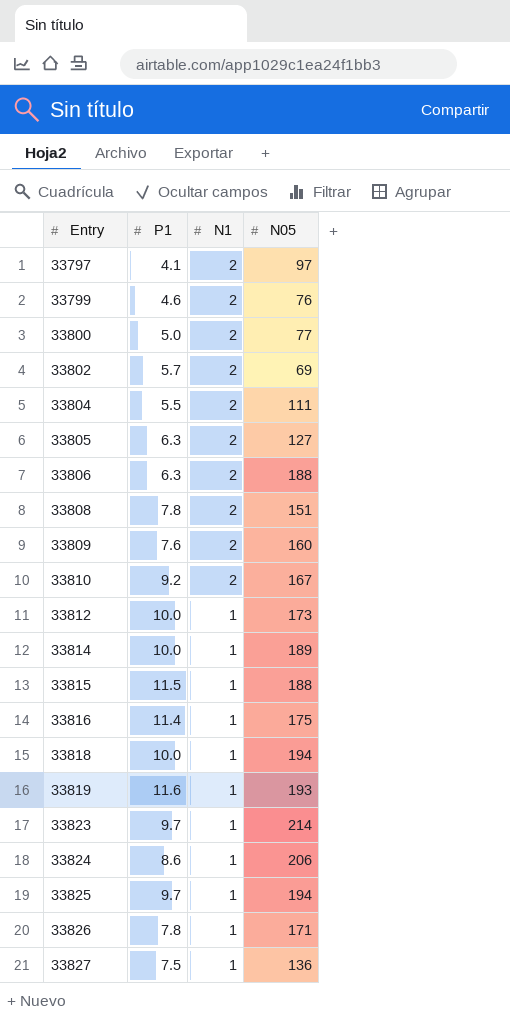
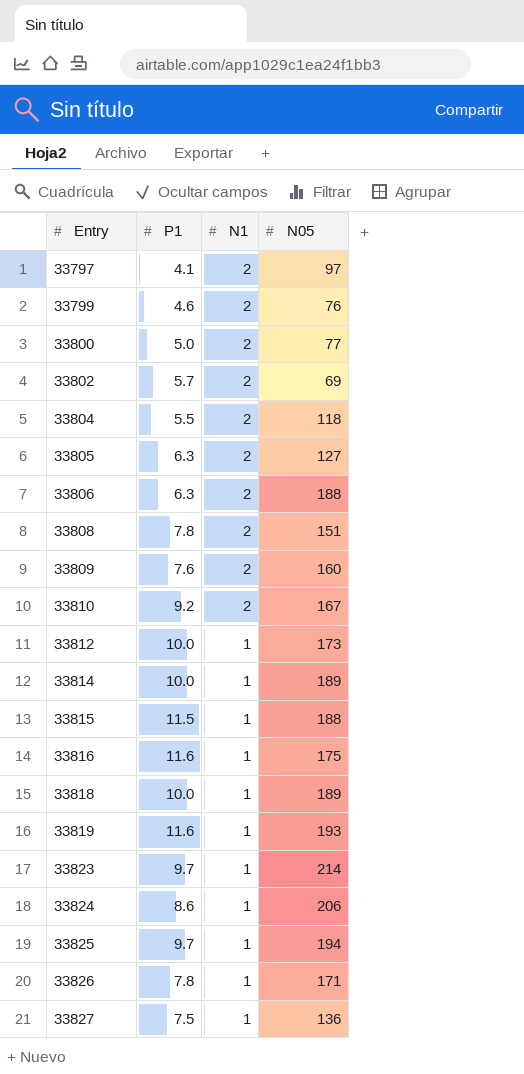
33804 | N05: 111 -> 118
33816 | P1: 11.4 -> 11.6
33818 | N05: 194 -> 189

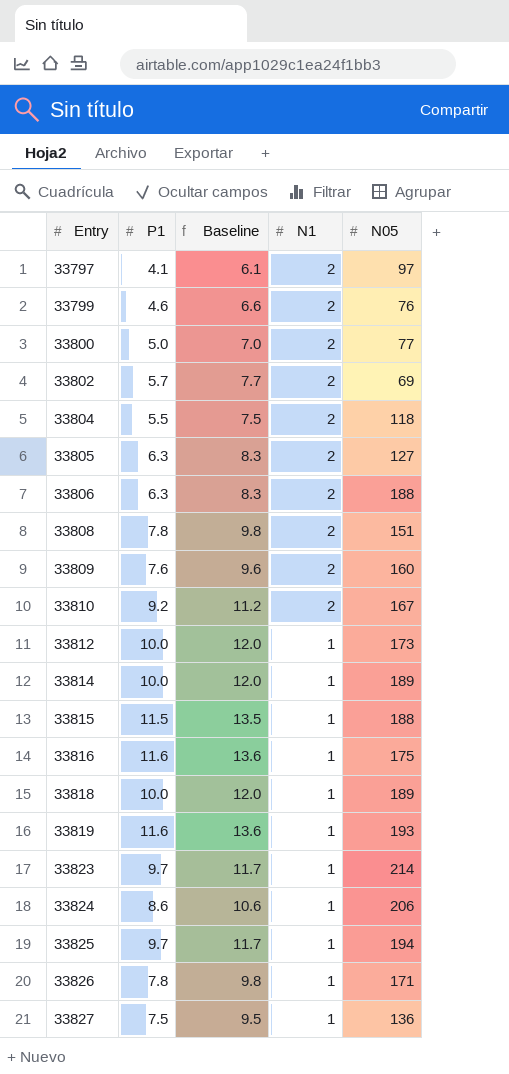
column Baseline | formula: none -> [P1] + 2

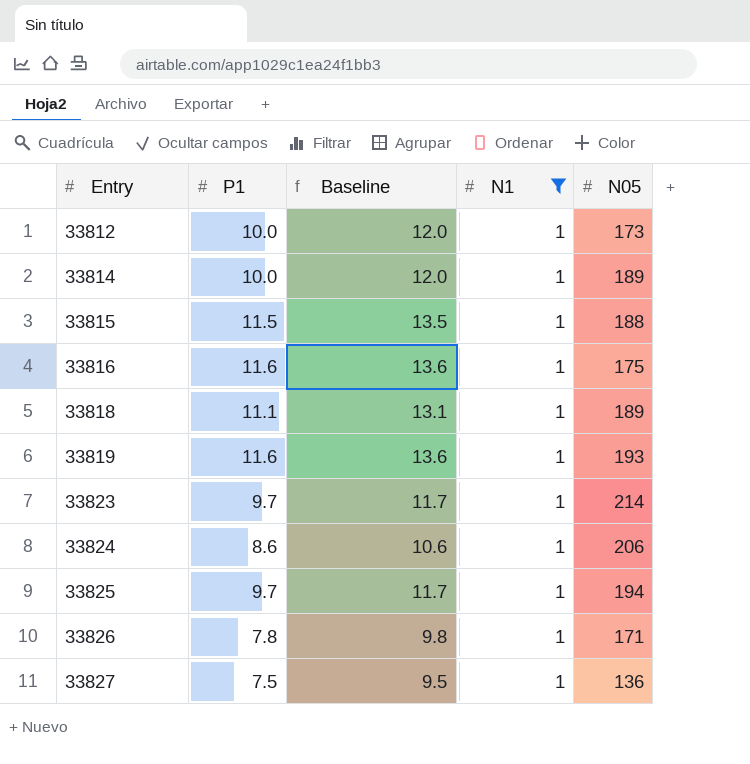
filter: none -> N1 = 1
33818 | P1: 10.0 -> 11.1
33818 | Baseline: 12.0 -> 13.1

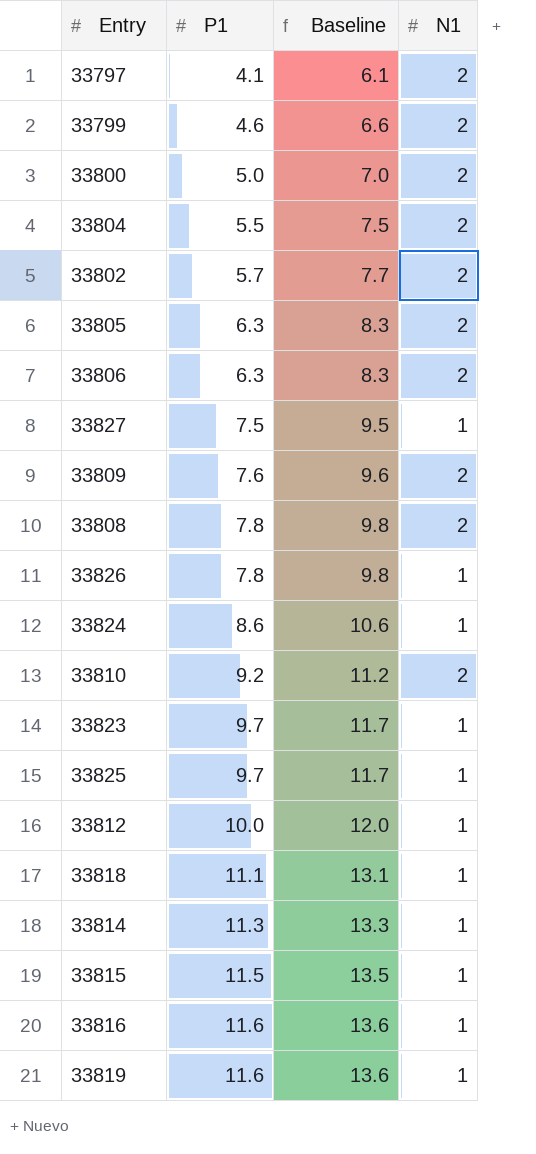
filter: N1 = 1 -> none
row order: Entry ascending -> P1 ascending
column N05 | position: 5 -> none
33814 | P1: 10.0 -> 11.3
33814 | Baseline: 12.0 -> 13.3

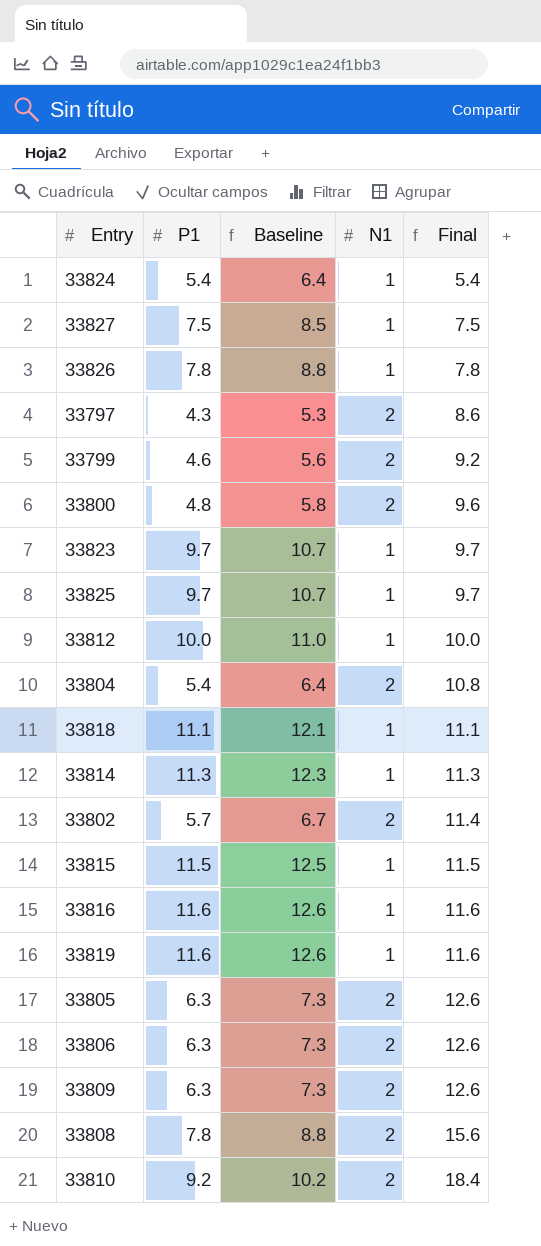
row order: P1 ascending -> Final ascending
column Baseline | formula: [P1] + 2 -> [P1] + 1
column Final | formula: none -> [P1] * [N1]
33824 | P1: 8.6 -> 5.4
33797 | P1: 4.1 -> 4.3
33800 | P1: 5.0 -> 4.8
33804 | P1: 5.5 -> 5.4
33809 | P1: 7.6 -> 6.3

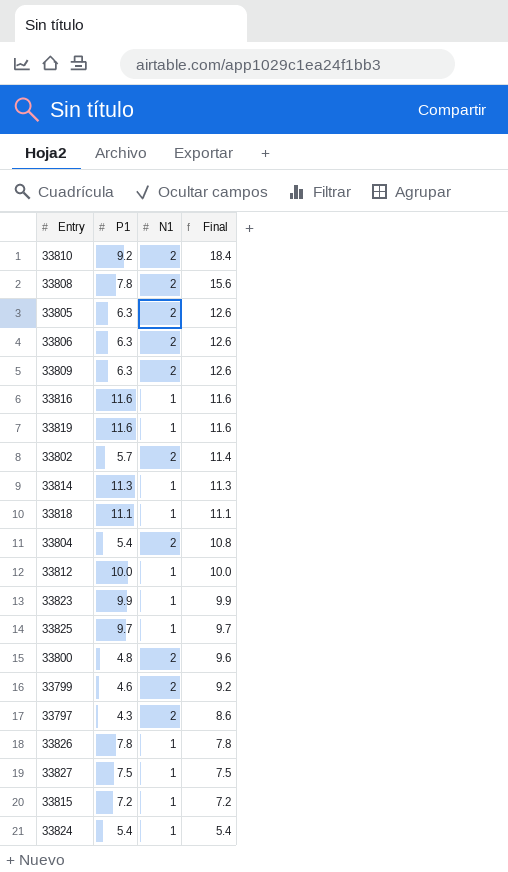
row order: Final ascending -> Final descending
column Baseline | formula: [P1] + 1 -> none
33823 | P1: 9.7 -> 9.9
33823 | Final: 9.7 -> 9.9
33815 | P1: 11.5 -> 7.2
33815 | Final: 11.5 -> 7.2

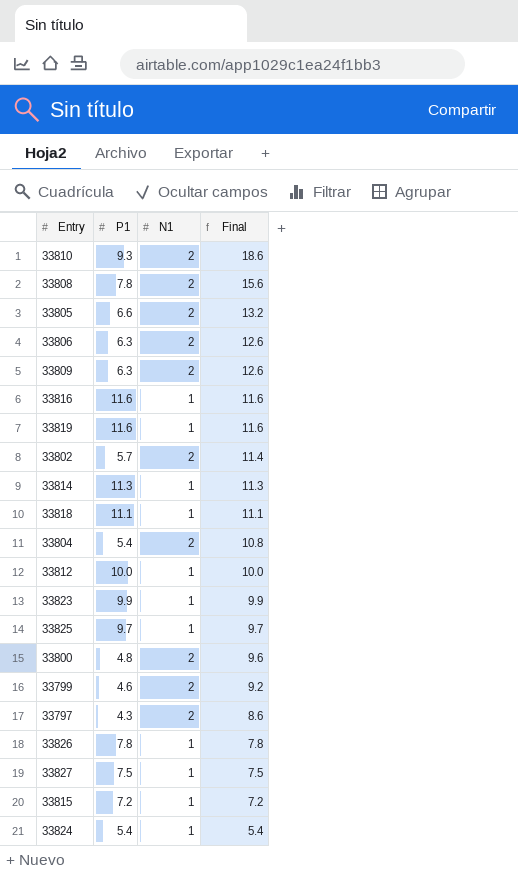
33810 | P1: 9.2 -> 9.3
33810 | Final: 18.4 -> 18.6
33805 | P1: 6.3 -> 6.6
33805 | Final: 12.6 -> 13.2

